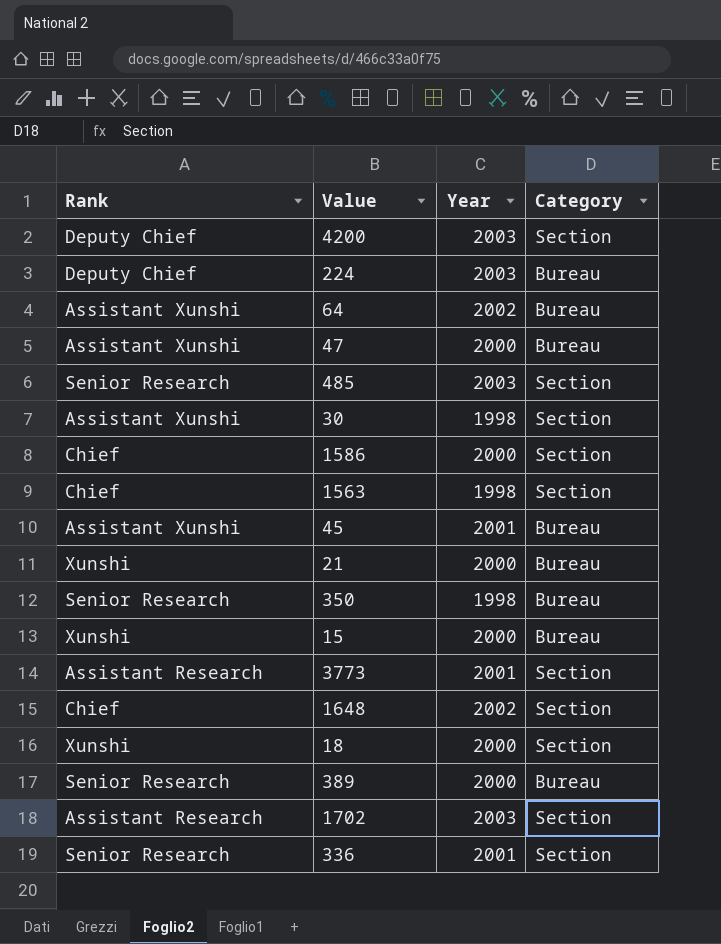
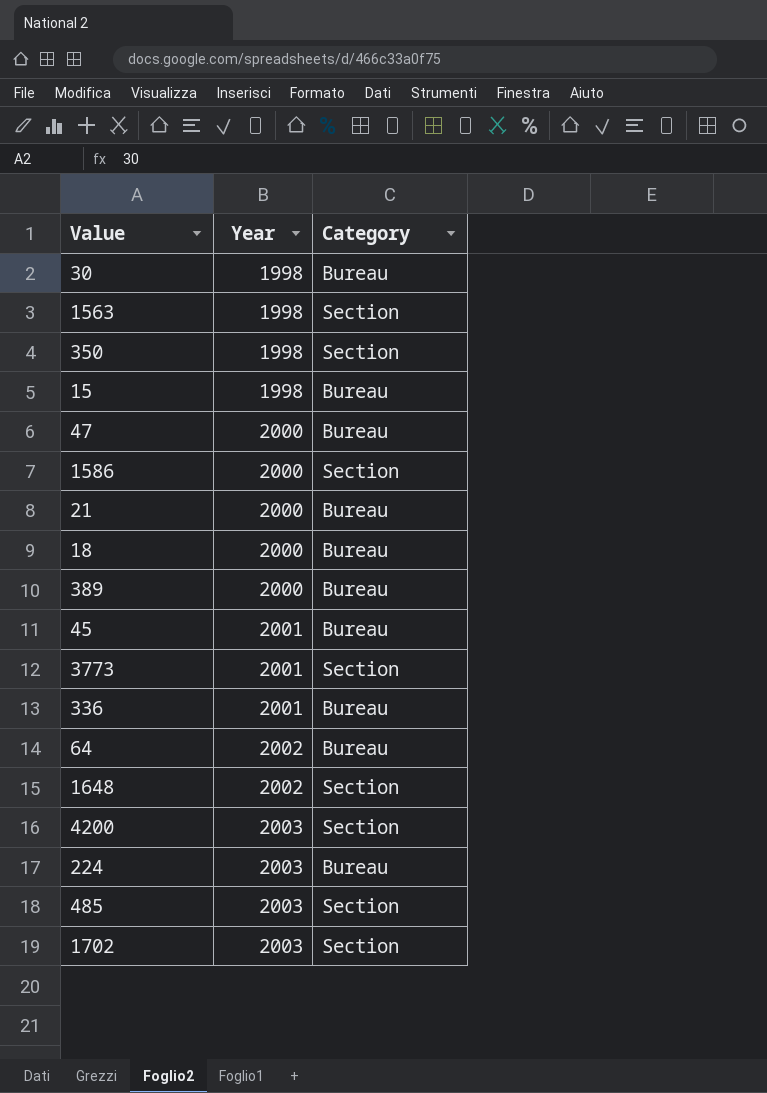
row order: none -> Year ascending
column Rank | position: 1 -> none
30 | Category: Section -> Bureau
350 | Category: Bureau -> Section
15 | Year: 2000 -> 1998
18 | Category: Section -> Bureau
336 | Category: Section -> Bureau

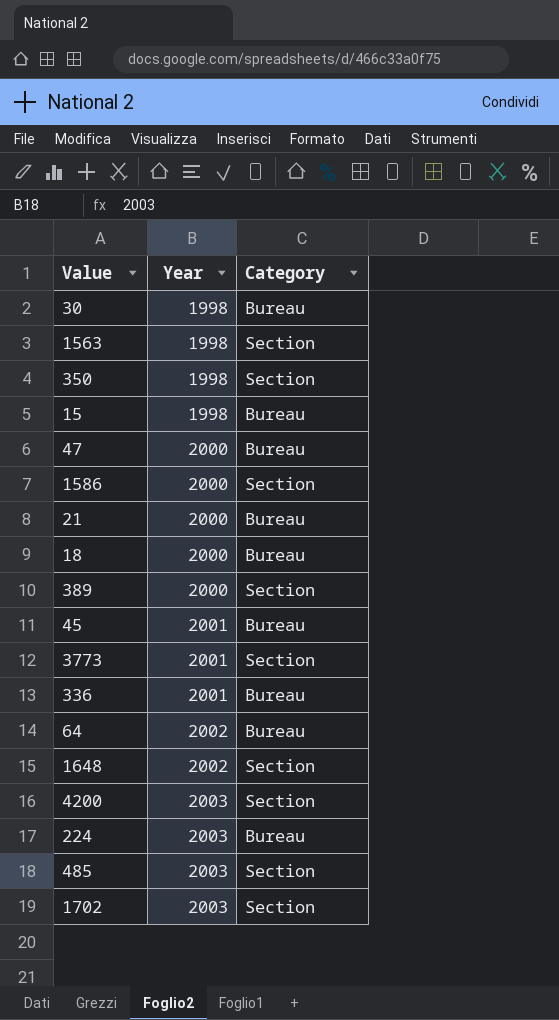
389 | Category: Bureau -> Section

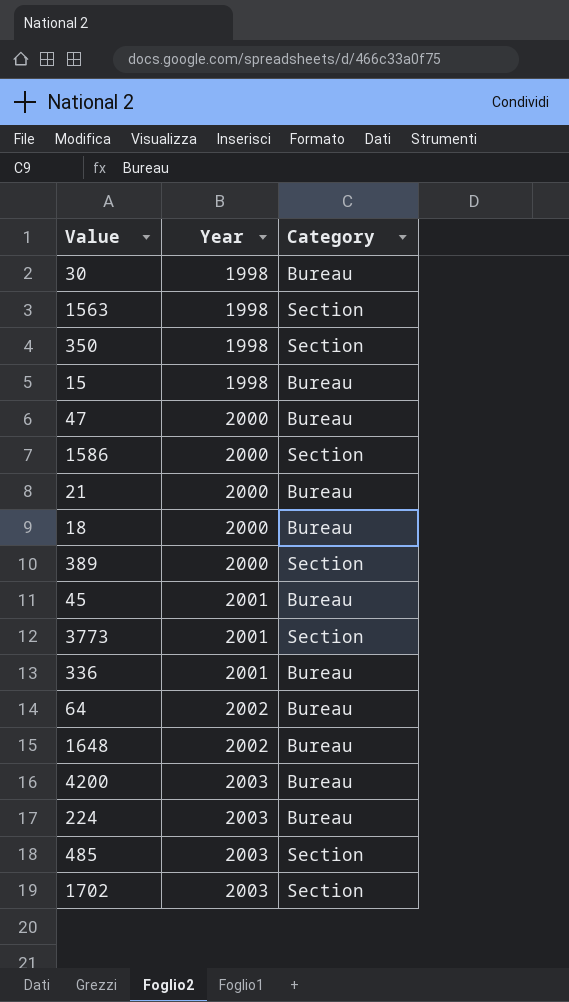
1648 | Category: Section -> Bureau
4200 | Category: Section -> Bureau

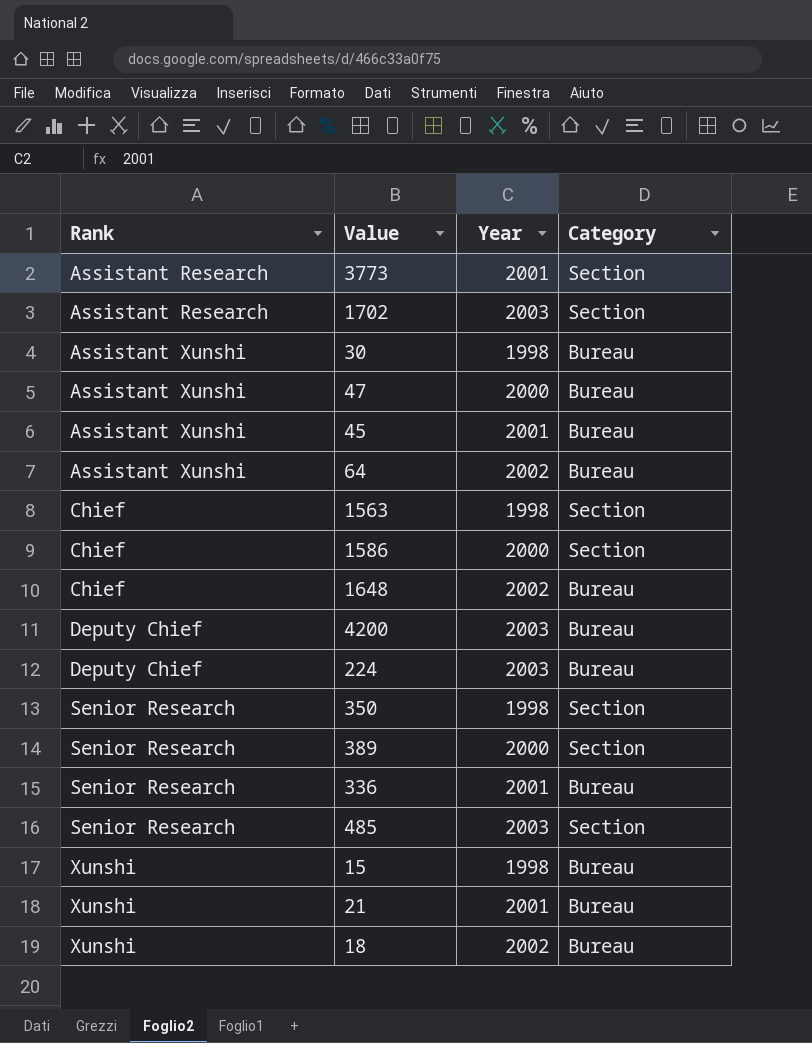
row order: Year ascending -> Rank ascending
column Rank | position: none -> 1
21 | Year: 2000 -> 2001
18 | Year: 2000 -> 2002

